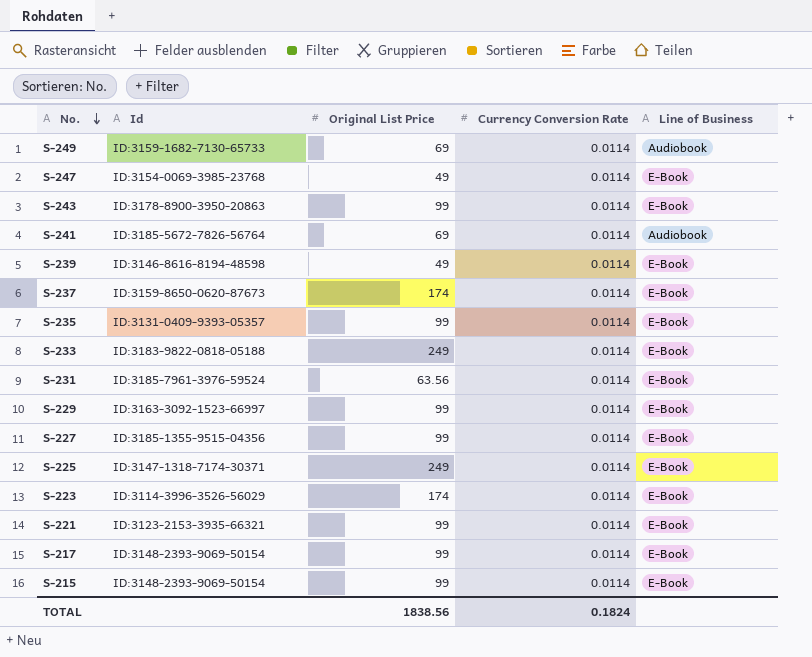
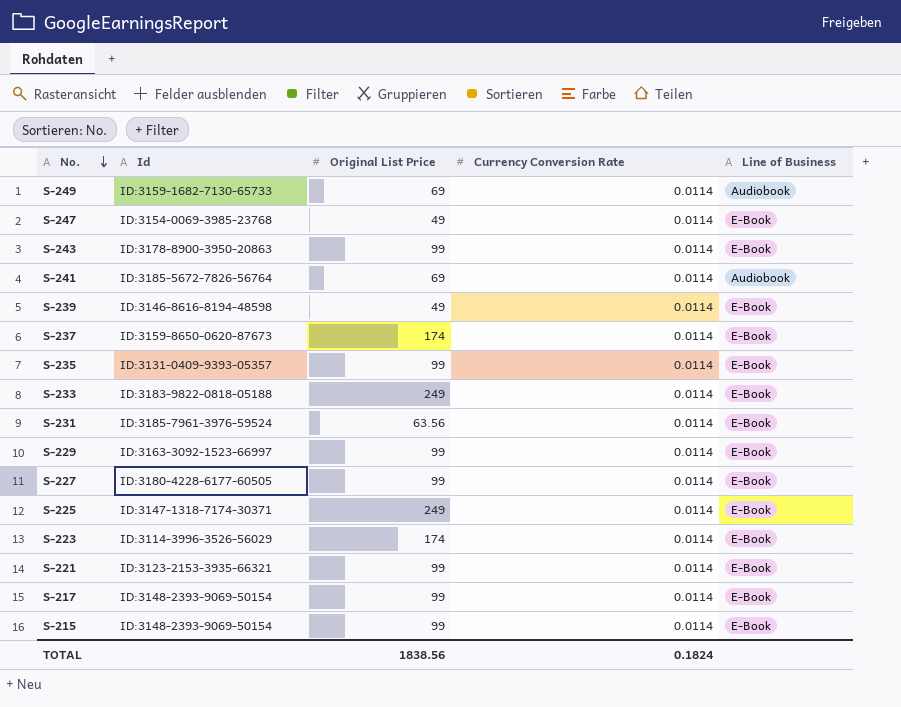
S-227 | Id: ID:3185-1355-9515-04356 -> ID:3180-4228-6177-60505

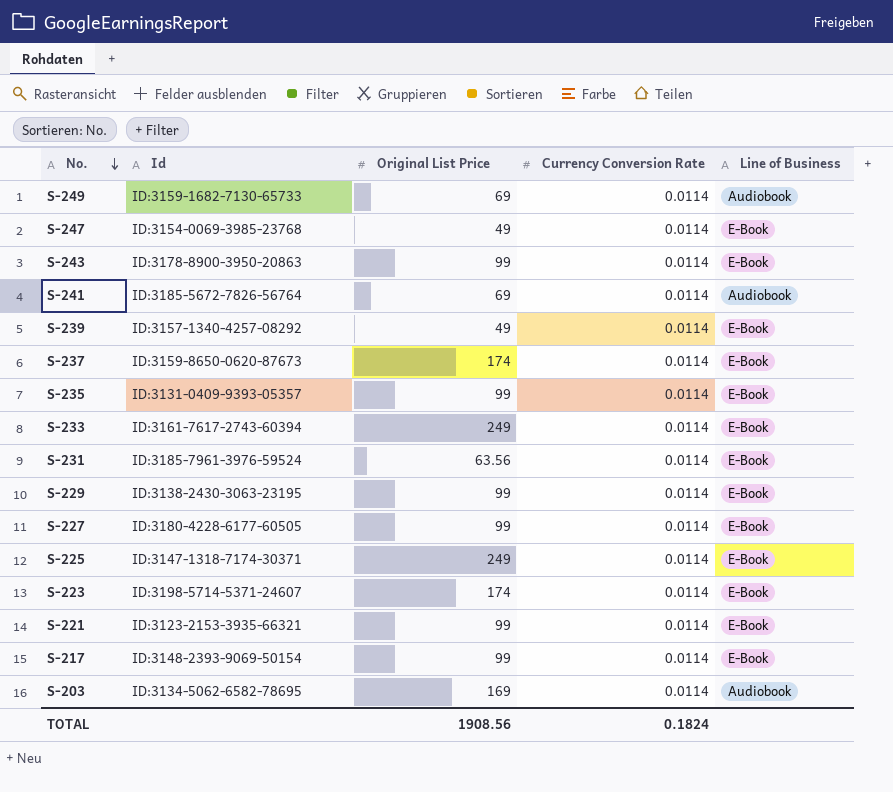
row S-215: ID:3148-2393-9069-50154 | 99 | 0.0114 | E-Book -> none
S-239 | Id: ID:3146-8616-8194-48598 -> ID:3157-1340-4257-08292
S-233 | Id: ID:3183-9822-0818-05188 -> ID:3161-7617-2743-60394
S-229 | Id: ID:3163-3092-1523-66997 -> ID:3138-2430-3063-23195
S-223 | Id: ID:3114-3996-3526-56029 -> ID:3198-5714-5371-24607
row S-203: none -> ID:3134-5062-6582-78695 | 169 | 0.0114 | Audiobook
TOTAL | Original List Price: 1838.56 -> 1908.56

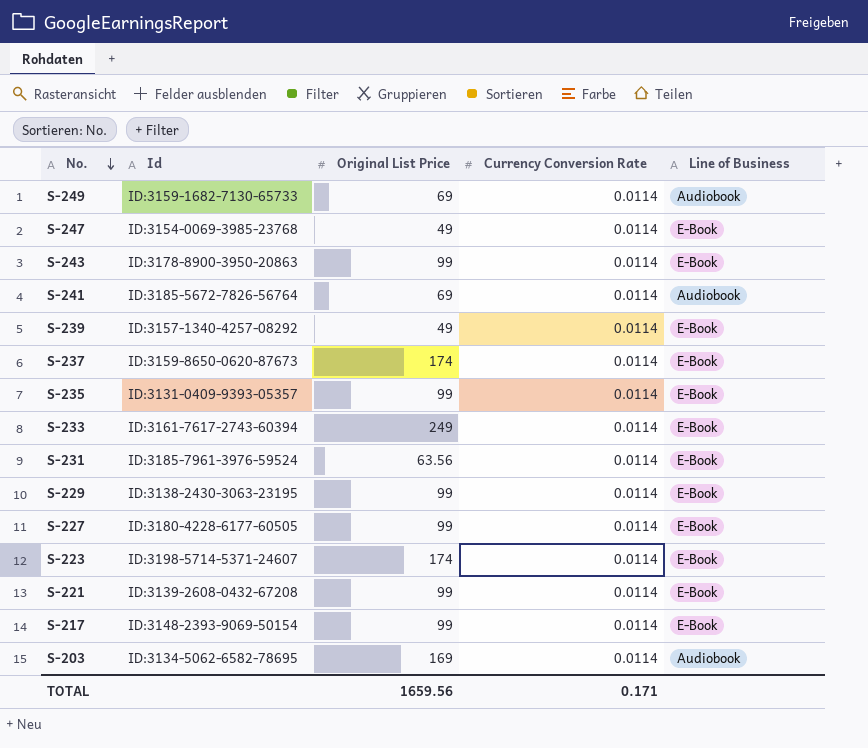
row S-225: ID:3147-1318-7174-30371 | 249 | 0.0114 | E-Book -> none
S-221 | Id: ID:3123-2153-3935-66321 -> ID:3139-2608-0432-67208
TOTAL | Original List Price: 1908.56 -> 1659.56
TOTAL | Currency Conversion Rate: 0.1824 -> 0.171

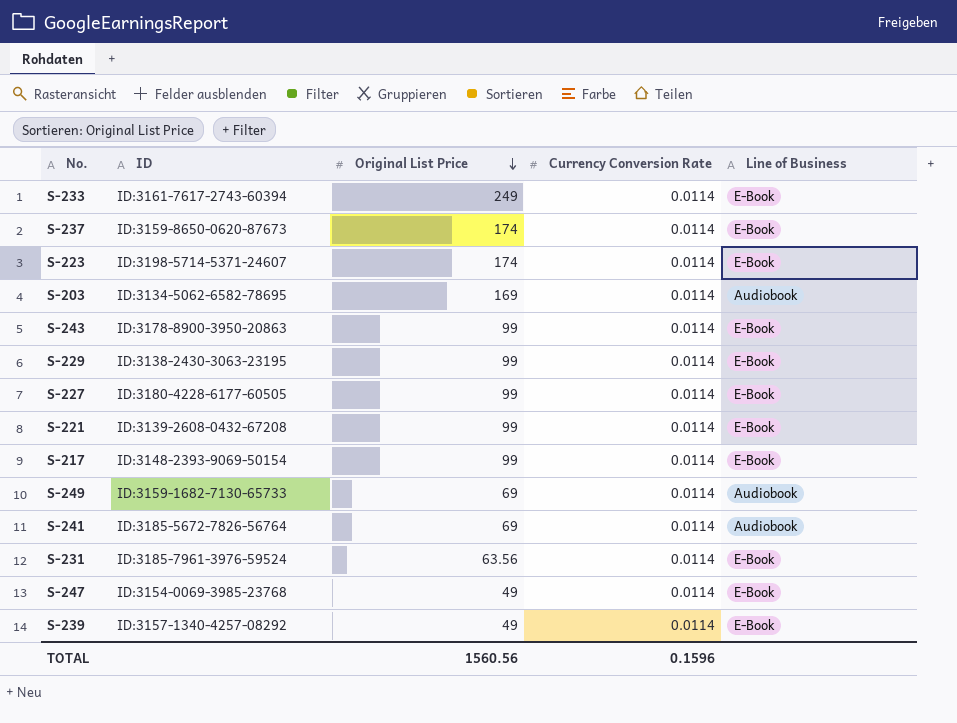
row order: No. descending -> Original List Price descending
column name: Id -> ID
row S-235: ID:3131-0409-9393-05357 | 99 | 0.0114 | E-Book -> none
TOTAL | Original List Price: 1659.56 -> 1560.56
TOTAL | Currency Conversion Rate: 0.171 -> 0.1596

